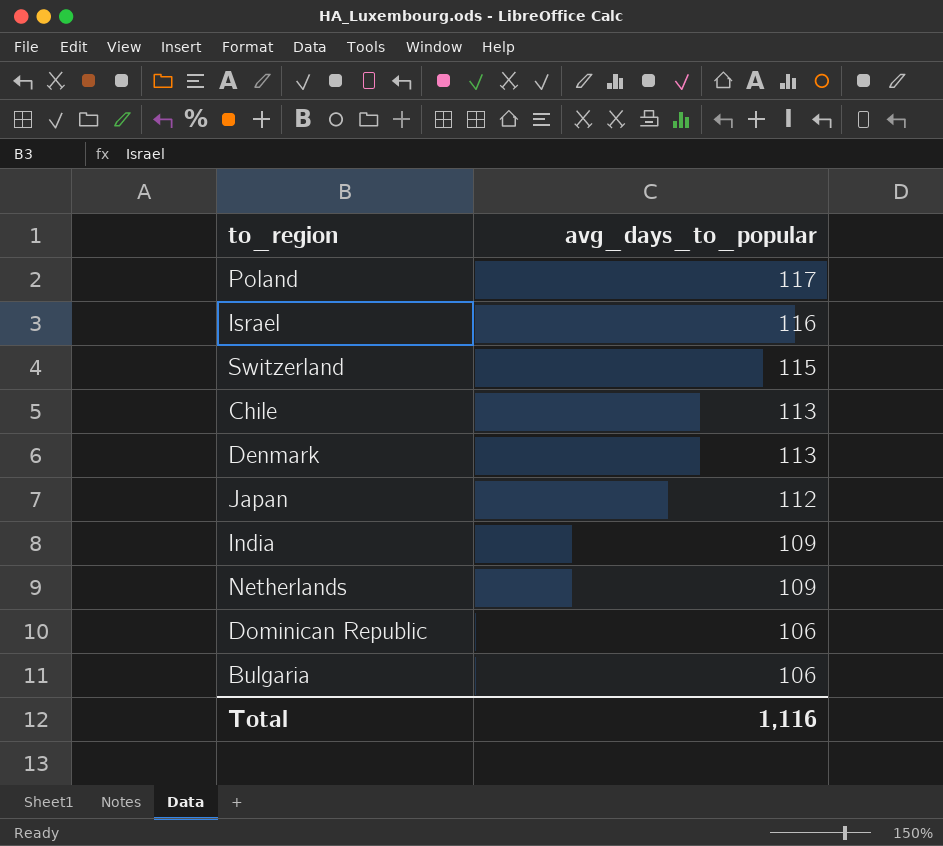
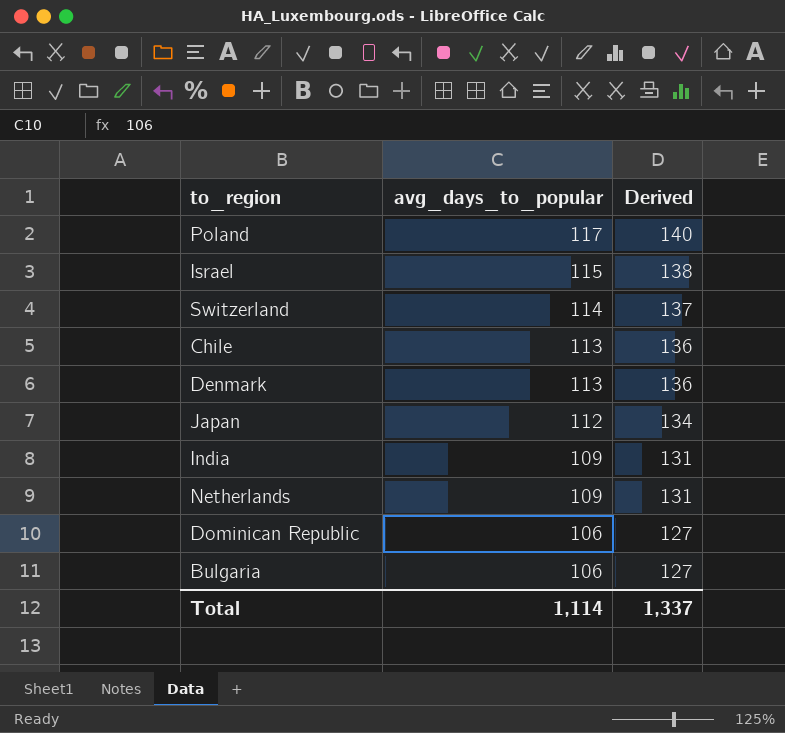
column Derived | formula: none -> [avg_days_to_popular] * 1.2
Israel | avg_days_to_popular: 116 -> 115
Switzerland | avg_days_to_popular: 115 -> 114
Total | avg_days_to_popular: 1,116 -> 1,114

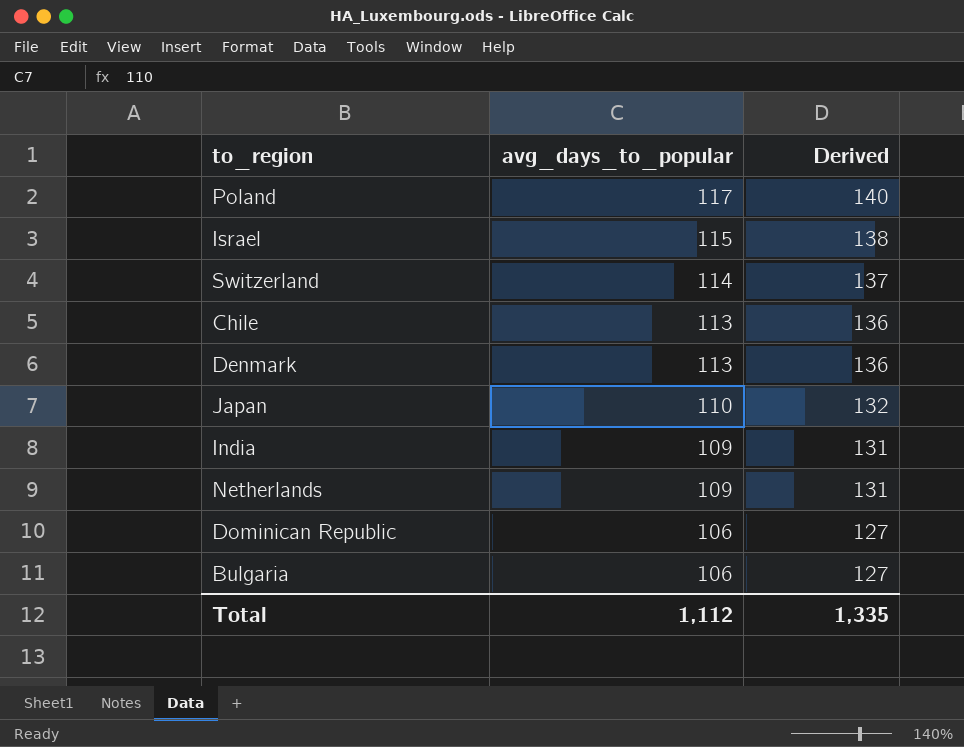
Japan | avg_days_to_popular: 112 -> 110
Japan | Derived: 134 -> 132
Total | avg_days_to_popular: 1,114 -> 1,112
Total | Derived: 1,337 -> 1,335

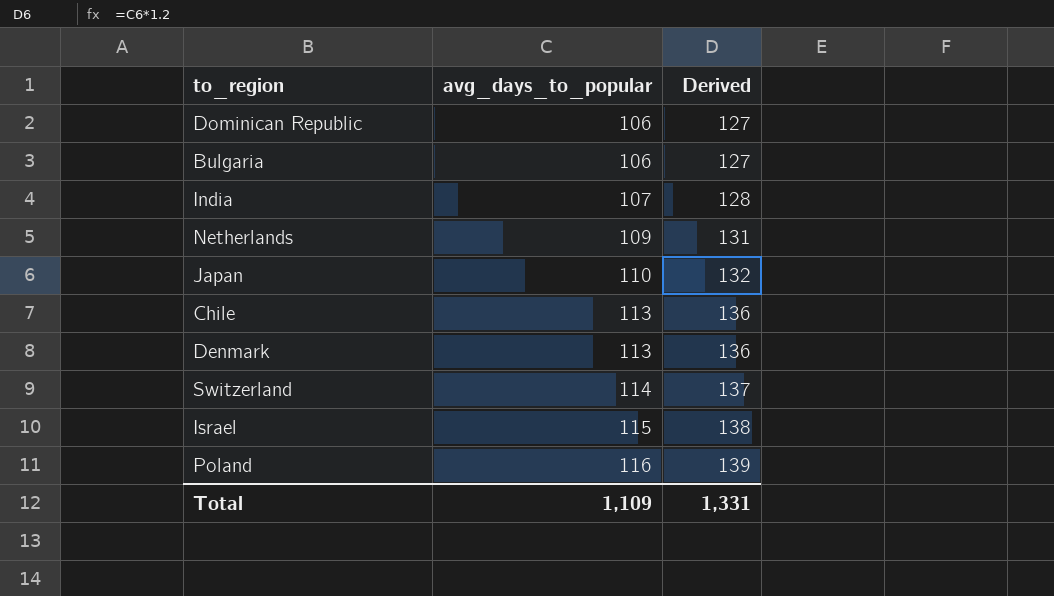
row order: avg_days_to_popular descending -> avg_days_to_popular ascending
India | avg_days_to_popular: 109 -> 107
India | Derived: 131 -> 128
Poland | avg_days_to_popular: 117 -> 116
Poland | Derived: 140 -> 139
Total | avg_days_to_popular: 1,112 -> 1,109
Total | Derived: 1,335 -> 1,331

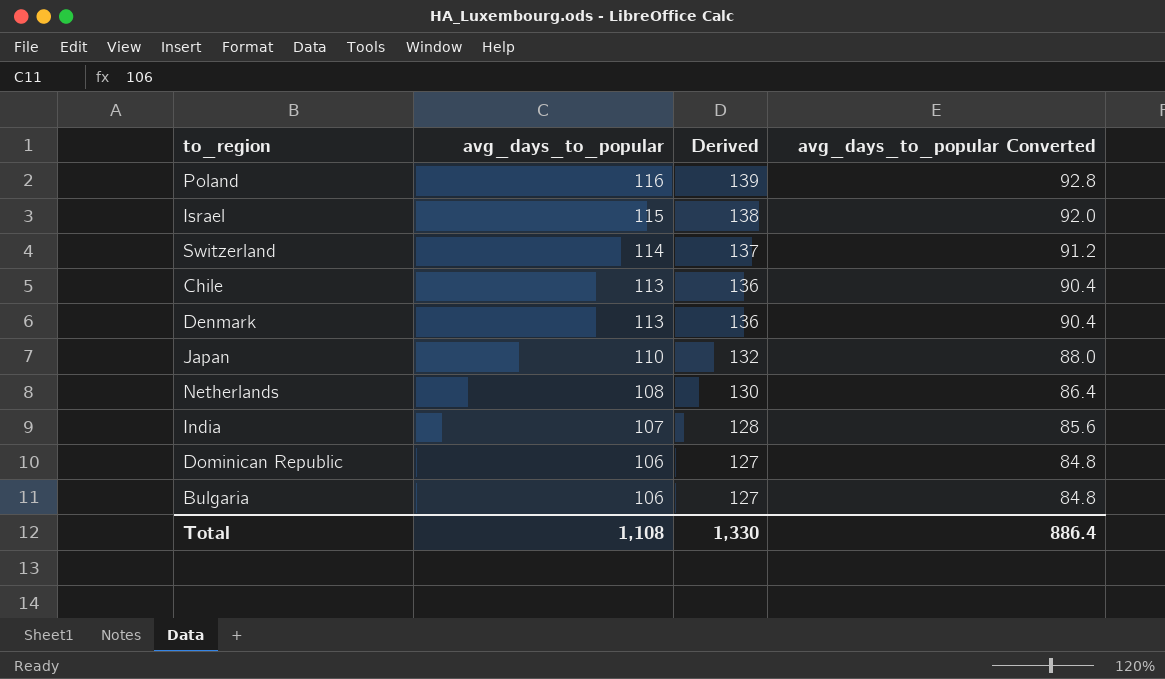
row order: avg_days_to_popular ascending -> avg_days_to_popular descending
column avg_days_to_popular Converted | formula: none -> [avg_days_to_popular] * 0.8
Netherlands | avg_days_to_popular: 109 -> 108
Netherlands | Derived: 131 -> 130
Total | avg_days_to_popular: 1,109 -> 1,108
Total | Derived: 1,331 -> 1,330

